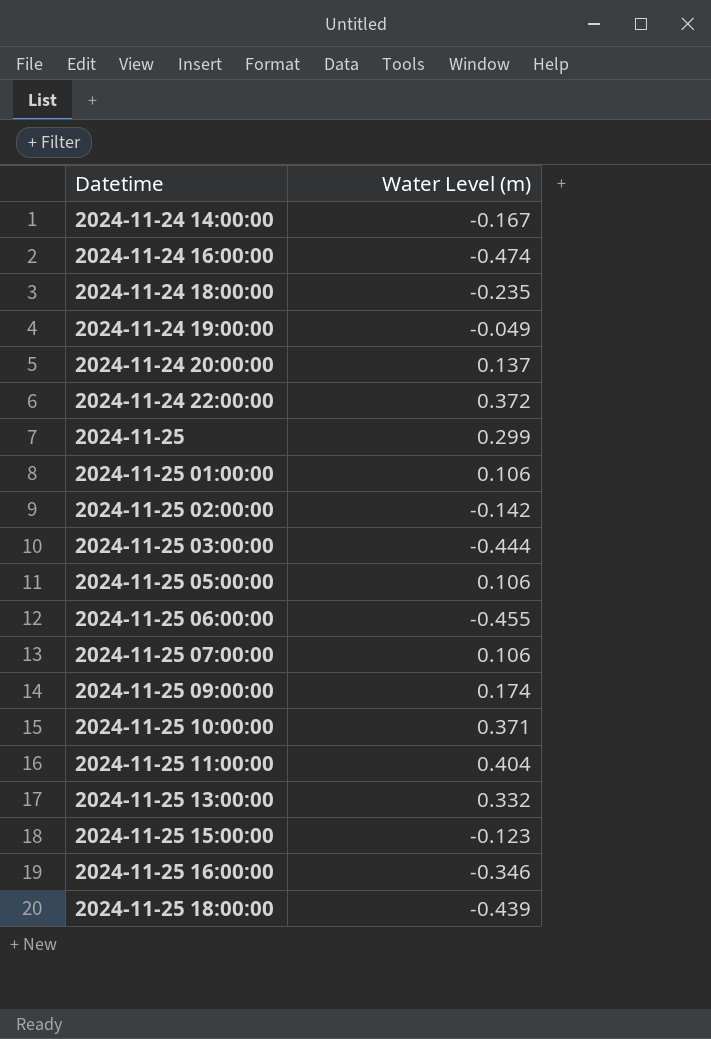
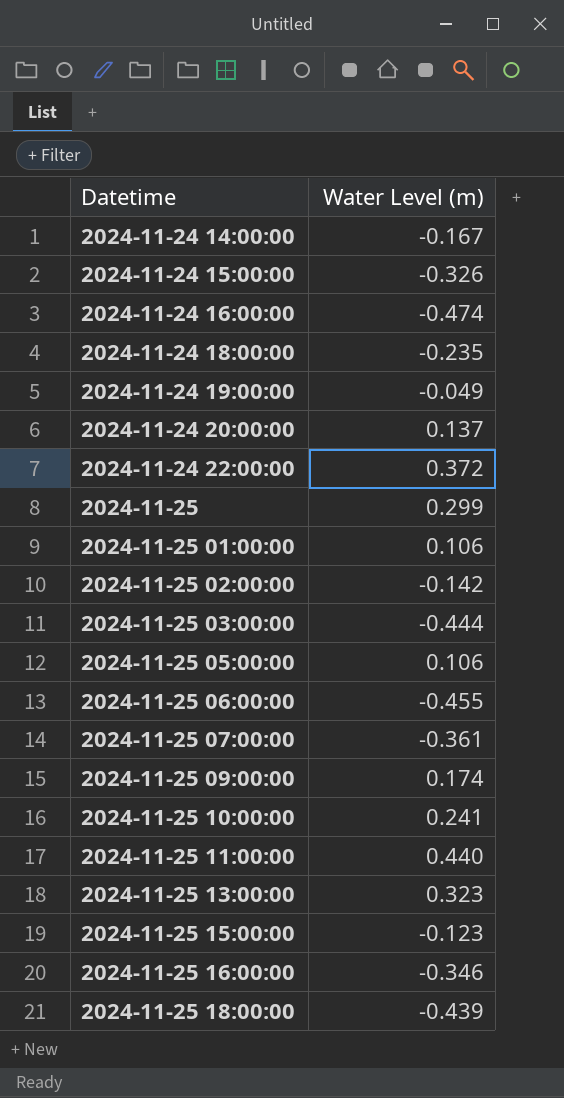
row 2024-11-24 15:00:00: none -> -0.326
2024-11-25 07:00:00 | Water Level (m): 0.106 -> -0.361
2024-11-25 10:00:00 | Water Level (m): 0.371 -> 0.241
2024-11-25 11:00:00 | Water Level (m): 0.404 -> 0.440
2024-11-25 13:00:00 | Water Level (m): 0.332 -> 0.323

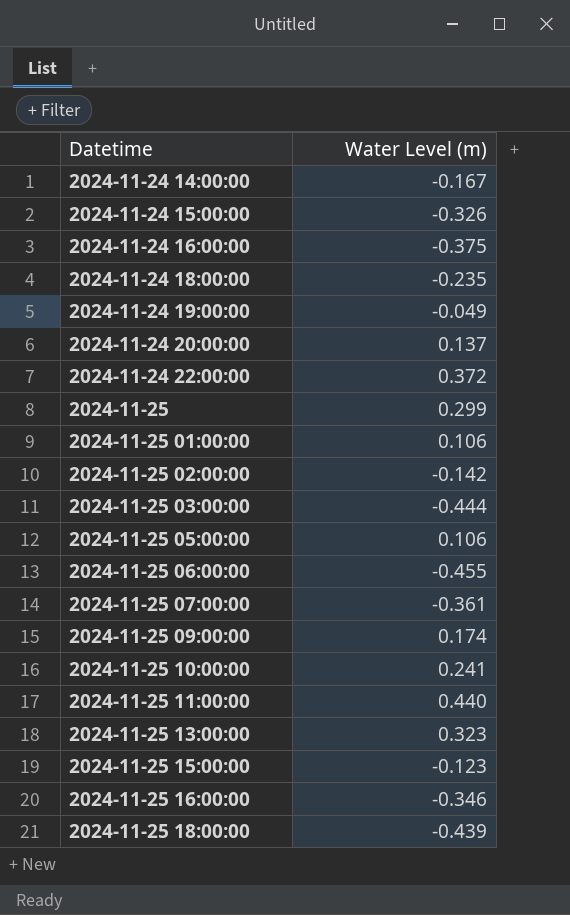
2024-11-24 16:00:00 | Water Level (m): -0.474 -> -0.375

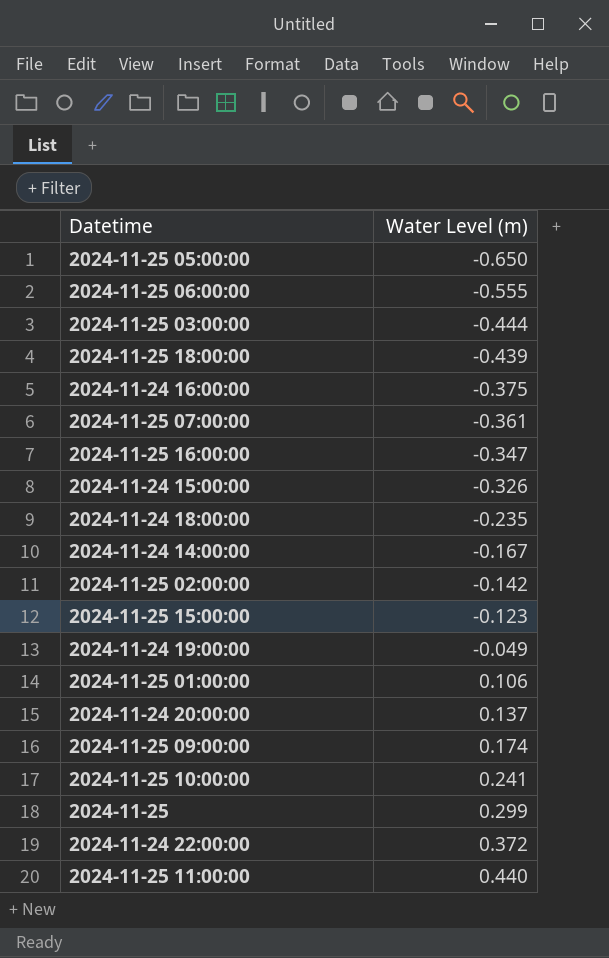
row order: Datetime ascending -> Water Level (m) ascending
row 2024-11-25 13:00:00: 0.323 -> none
2024-11-25 05:00:00 | Water Level (m): 0.106 -> -0.650
2024-11-25 06:00:00 | Water Level (m): -0.455 -> -0.555
2024-11-25 16:00:00 | Water Level (m): -0.346 -> -0.347

